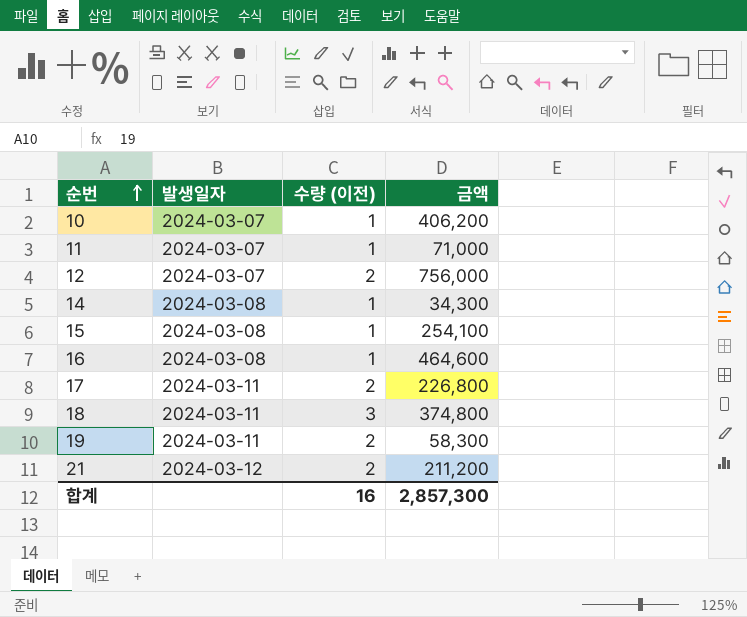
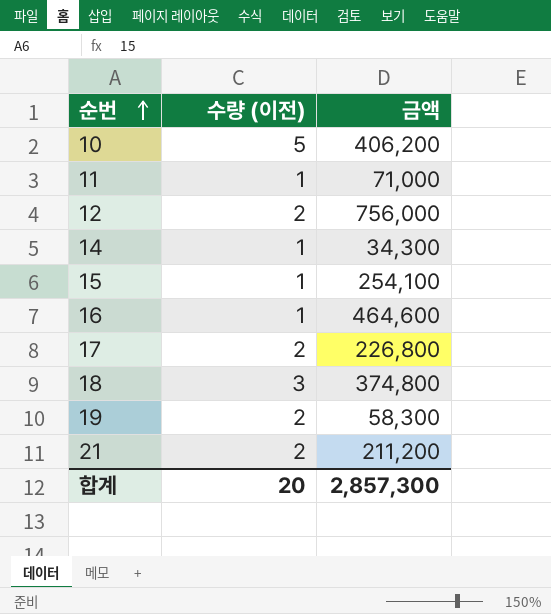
column 발생일자 | position: 2 -> none
10 | 수량 (이전): 1 -> 5
합계 | 수량 (이전): 16 -> 20

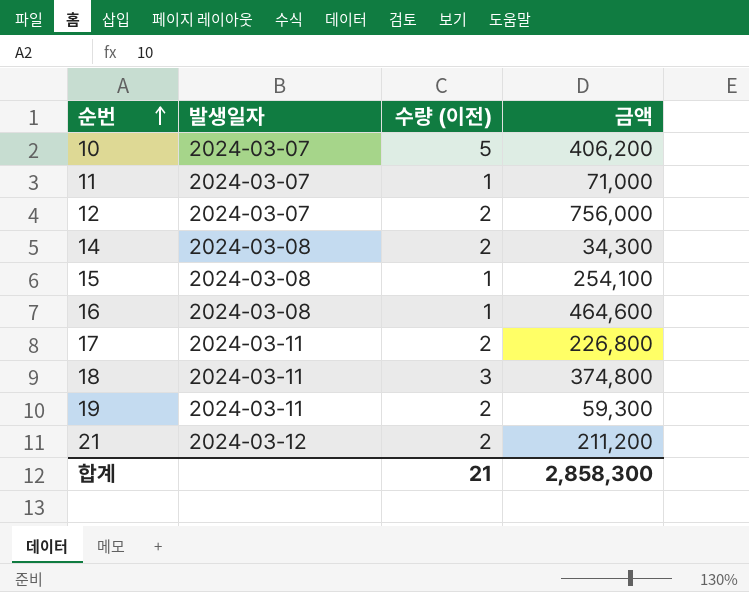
column 발생일자 | position: none -> 2
14 | 수량 (이전): 1 -> 2
19 | 금액: 58,300 -> 59,300
합계 | 수량 (이전): 20 -> 21
합계 | 금액: 2,857,300 -> 2,858,300

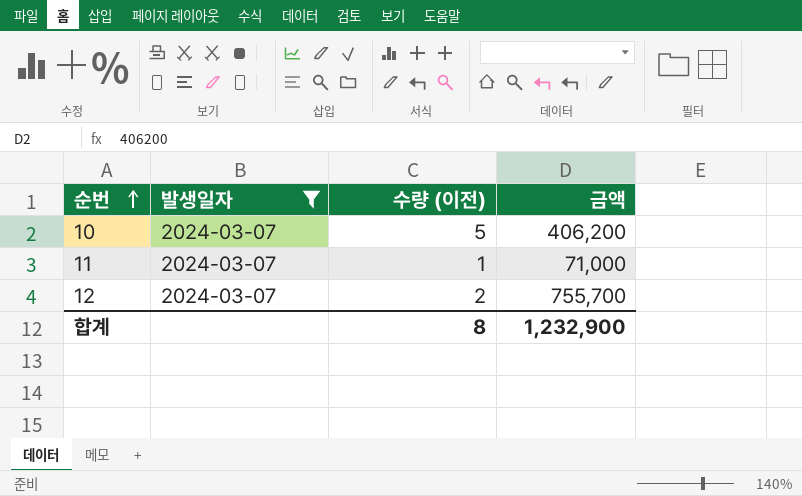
filter: none -> 발생일자 = 2024-03-07
12 | 금액: 756,000 -> 755,700
합계 | 수량 (이전): 21 -> 8
합계 | 금액: 2,858,300 -> 1,232,900

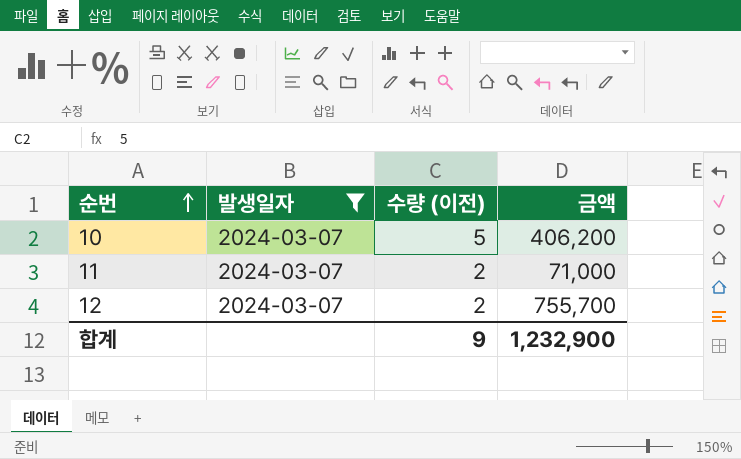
11 | 수량 (이전): 1 -> 2
합계 | 수량 (이전): 8 -> 9

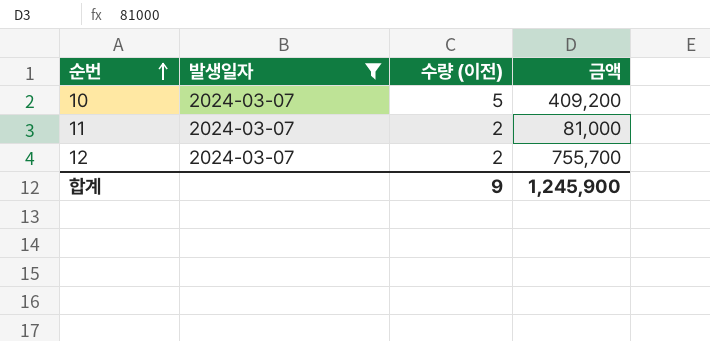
10 | 금액: 406,200 -> 409,200
11 | 금액: 71,000 -> 81,000
합계 | 금액: 1,232,900 -> 1,245,900

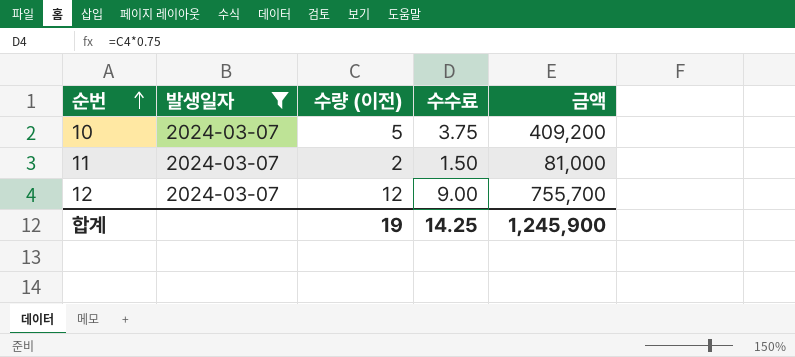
column 수수료 | formula: none -> [수량 (이전)] * 0.75
12 | 수량 (이전): 2 -> 12
합계 | 수량 (이전): 9 -> 19

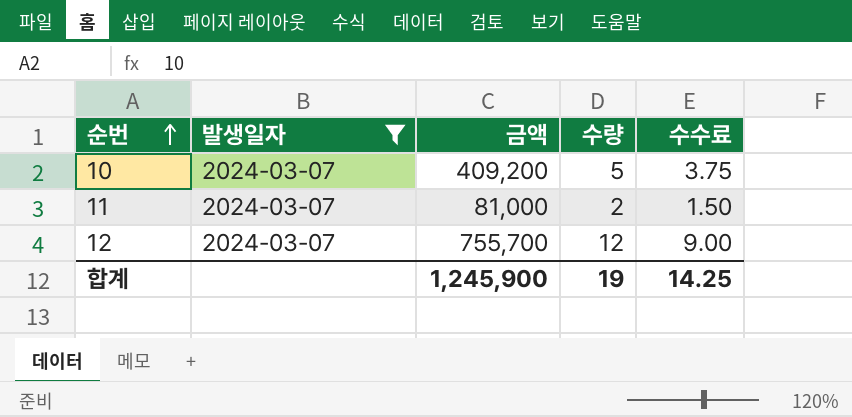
column 금액 | position: 5 -> 3
column name: 수량 (이전) -> 수량

